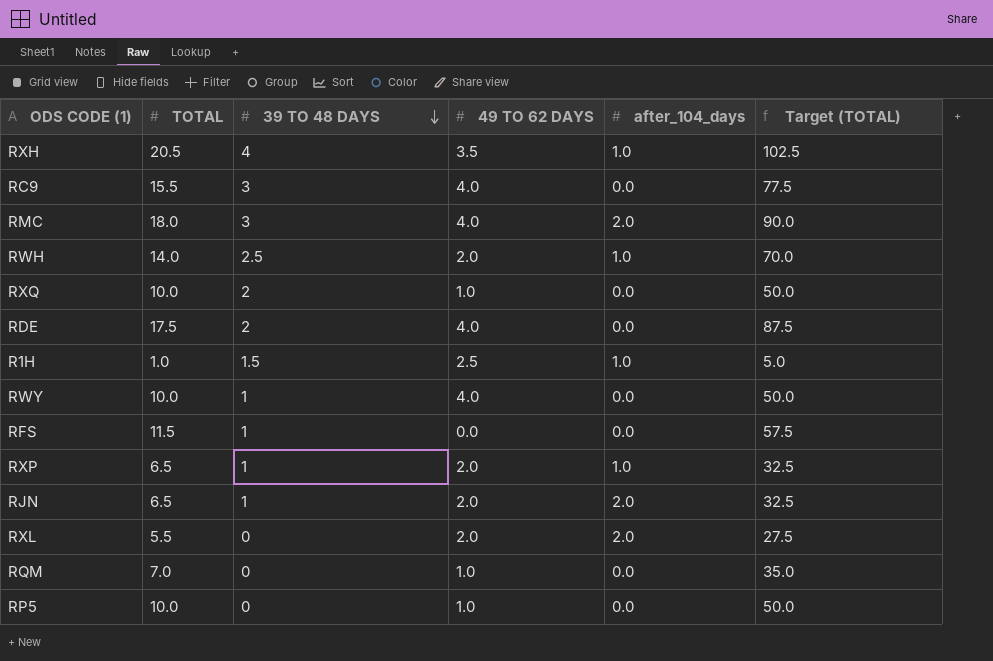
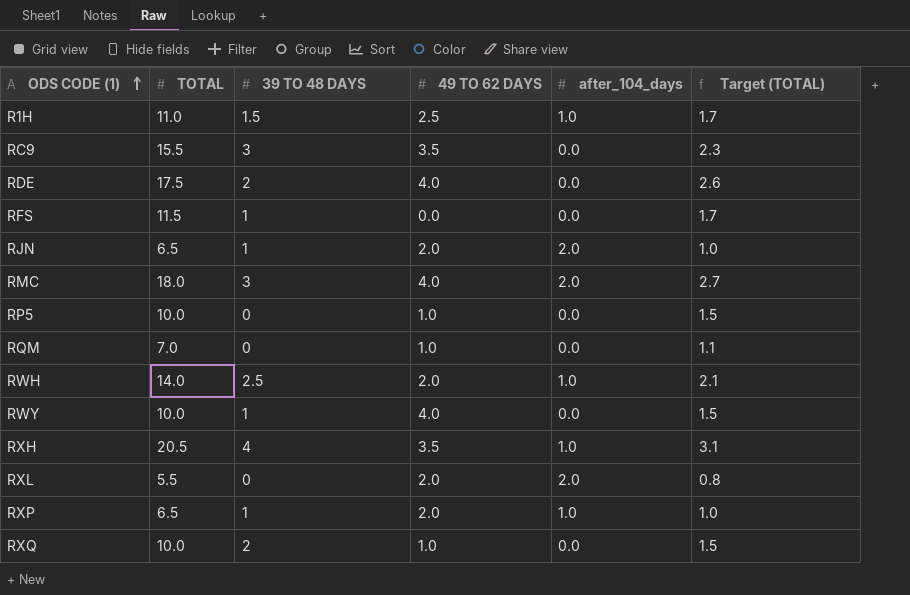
row order: 39 TO 48 DAYS descending -> ODS CODE (1) ascending
column Target (TOTAL) | formula: [TOTAL] * 5 -> [TOTAL] * 0.15
R1H | TOTAL: 1.0 -> 11.0
RC9 | 49 TO 62 DAYS: 4.0 -> 3.5

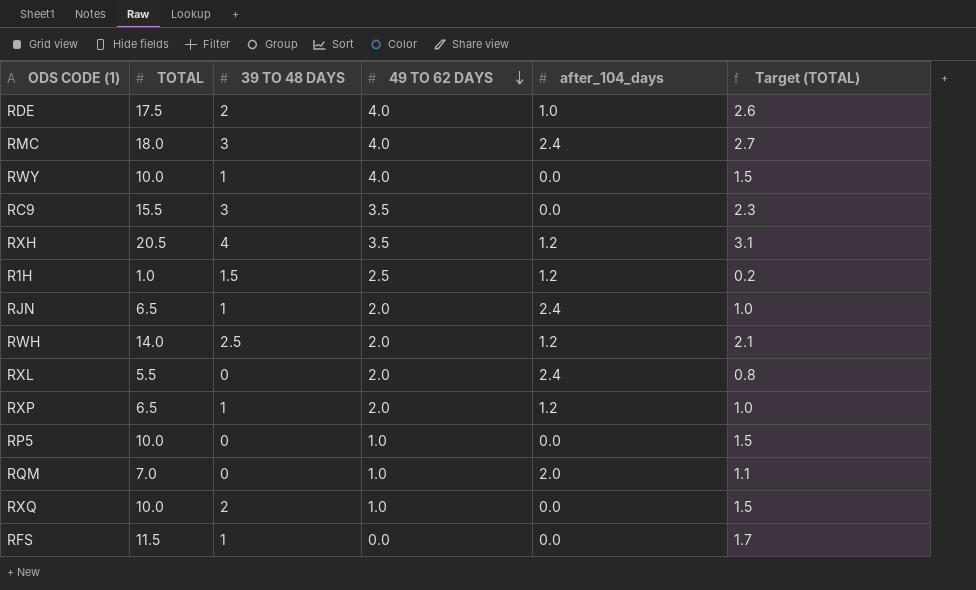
row order: ODS CODE (1) ascending -> 49 TO 62 DAYS descending
RDE | after_104_days: 0.0 -> 1.0
RMC | after_104_days: 2.0 -> 2.4
RXH | after_104_days: 1.0 -> 1.2
R1H | TOTAL: 11.0 -> 1.0
R1H | after_104_days: 1.0 -> 1.2
R1H | Target (TOTAL): 1.7 -> 0.2
RJN | after_104_days: 2.0 -> 2.4
RWH | after_104_days: 1.0 -> 1.2
RXL | after_104_days: 2.0 -> 2.4
RXP | after_104_days: 1.0 -> 1.2
RQM | after_104_days: 0.0 -> 2.0

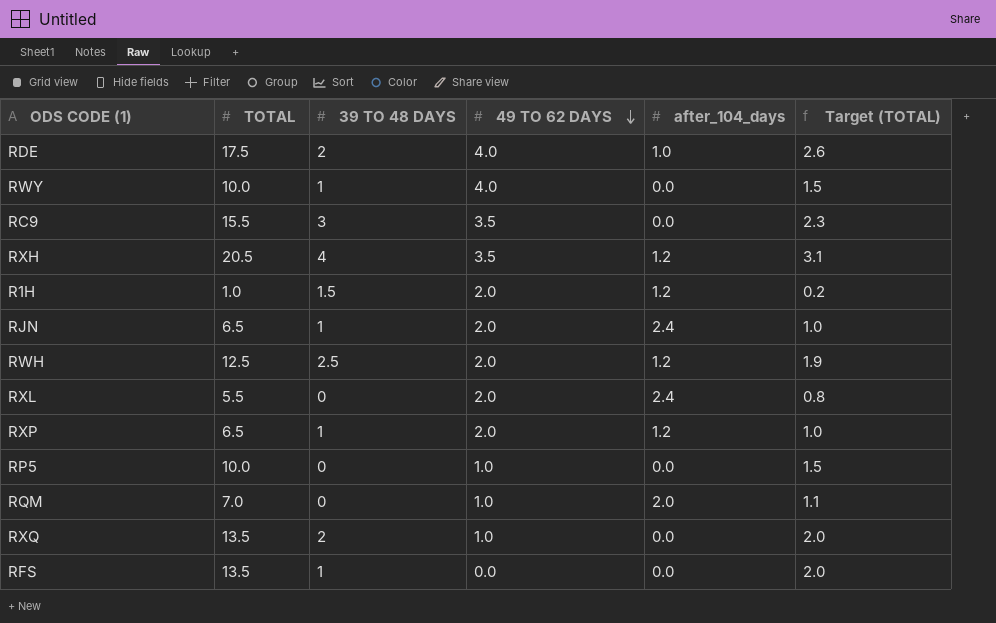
row RMC: 18.0 | 3 | 4.0 | 2.4 | 2.7 -> none
R1H | 49 TO 62 DAYS: 2.5 -> 2.0
RWH | TOTAL: 14.0 -> 12.5
RWH | Target (TOTAL): 2.1 -> 1.9
RXQ | TOTAL: 10.0 -> 13.5
RXQ | Target (TOTAL): 1.5 -> 2.0
RFS | TOTAL: 11.5 -> 13.5
RFS | Target (TOTAL): 1.7 -> 2.0

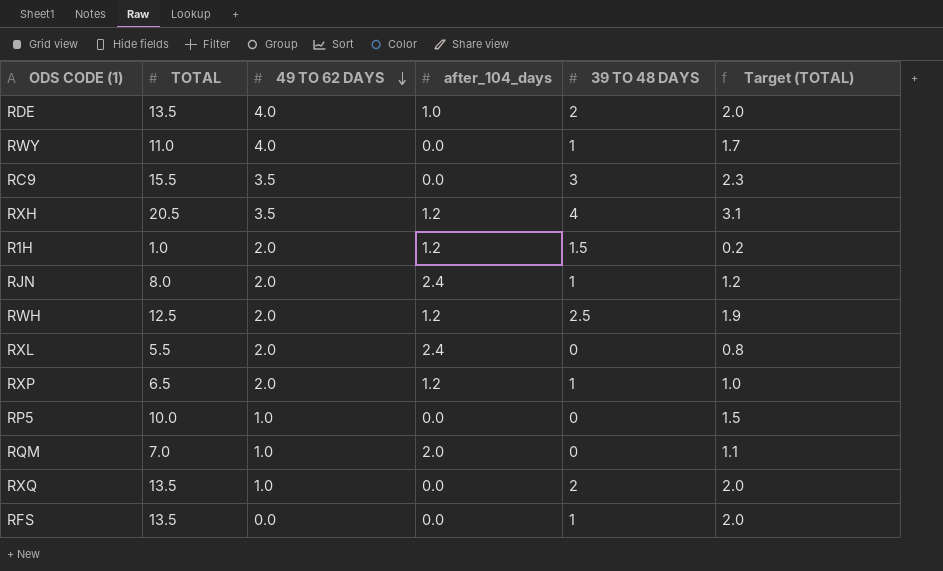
column 39 TO 48 DAYS | position: 3 -> 5
RDE | TOTAL: 17.5 -> 13.5
RDE | Target (TOTAL): 2.6 -> 2.0
RWY | TOTAL: 10.0 -> 11.0
RWY | Target (TOTAL): 1.5 -> 1.7
RJN | TOTAL: 6.5 -> 8.0
RJN | Target (TOTAL): 1.0 -> 1.2

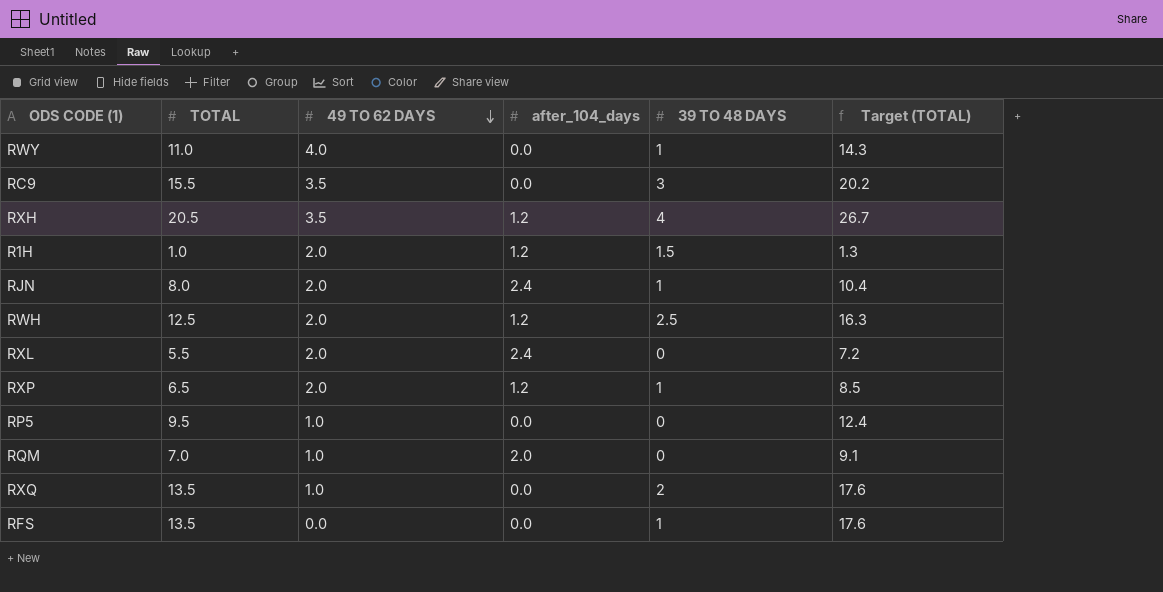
column Target (TOTAL) | formula: [TOTAL] * 0.15 -> [TOTAL] * 1.3
row RDE: 13.5 | 4.0 | 1.0 | 2 | 2.0 -> none
RP5 | TOTAL: 10.0 -> 9.5

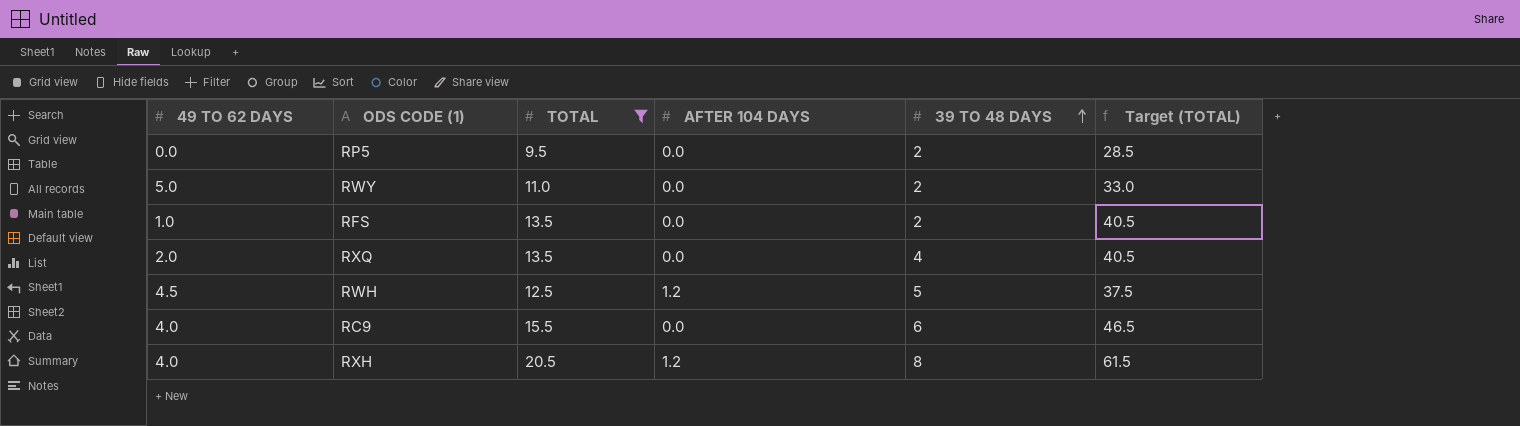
filter: none -> TOTAL >= 9.5
row order: 49 TO 62 DAYS descending -> 39 TO 48 DAYS ascending
column 49 TO 62 DAYS | position: 3 -> 1
column name: after_104_days -> AFTER 104 DAYS
column Target (TOTAL) | formula: [TOTAL] * 1.3 -> [TOTAL] * 3
RP5 | 49 TO 62 DAYS: 1.0 -> 0.0
RP5 | 39 TO 48 DAYS: 0 -> 2
RWY | 49 TO 62 DAYS: 4.0 -> 5.0
RWY | 39 TO 48 DAYS: 1 -> 2
RFS | 49 TO 62 DAYS: 0.0 -> 1.0
RFS | 39 TO 48 DAYS: 1 -> 2
RXQ | 49 TO 62 DAYS: 1.0 -> 2.0
RXQ | 39 TO 48 DAYS: 2 -> 4
RWH | 49 TO 62 DAYS: 2.0 -> 4.5
RWH | 39 TO 48 DAYS: 2.5 -> 5
RC9 | 49 TO 62 DAYS: 3.5 -> 4.0
RC9 | 39 TO 48 DAYS: 3 -> 6
RXH | 49 TO 62 DAYS: 3.5 -> 4.0
RXH | 39 TO 48 DAYS: 4 -> 8

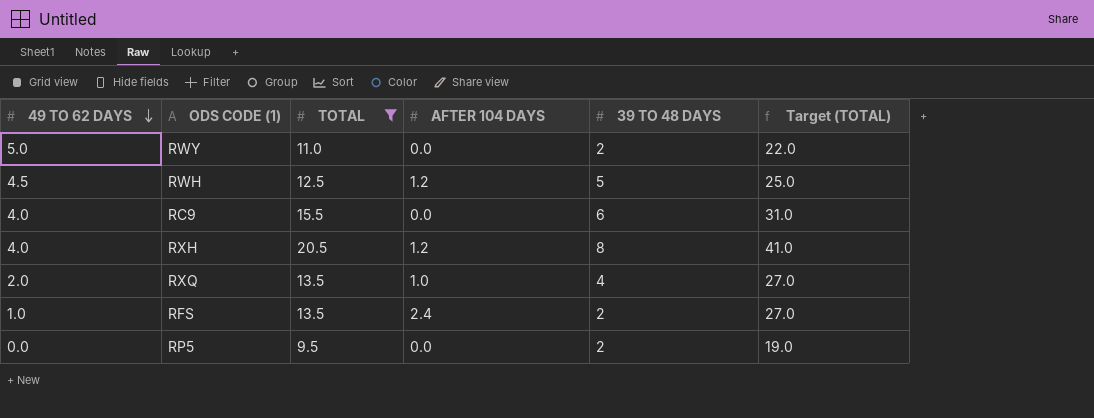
row order: 39 TO 48 DAYS ascending -> 49 TO 62 DAYS descending
column Target (TOTAL) | formula: [TOTAL] * 3 -> [TOTAL] * 2
RXQ | AFTER 104 DAYS: 0.0 -> 1.0
RFS | AFTER 104 DAYS: 0.0 -> 2.4

